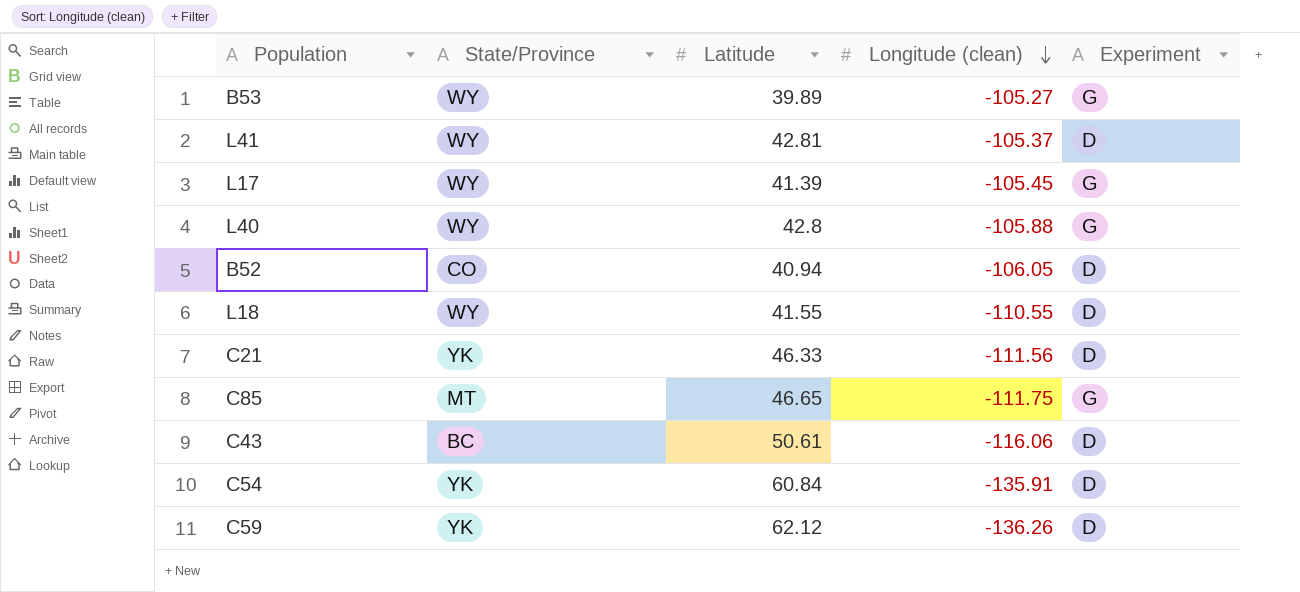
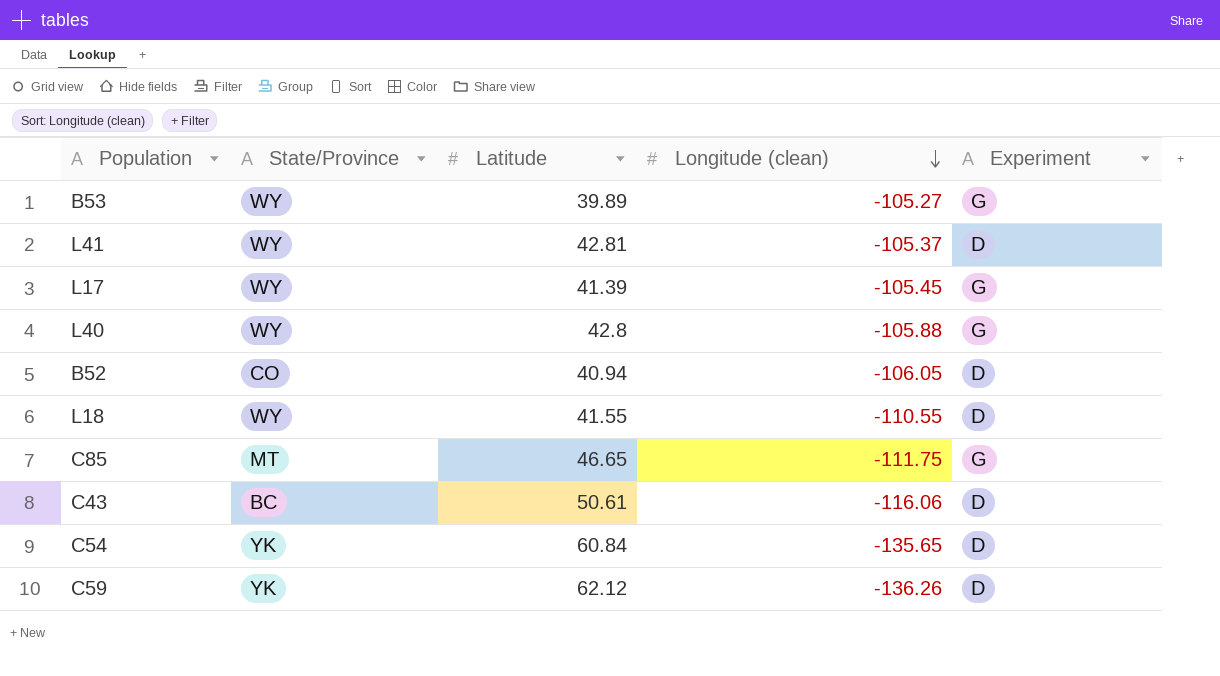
row C21: YK | 46.33 | -111.56 | D -> none
C54 | Longitude (clean): -135.91 -> -135.65

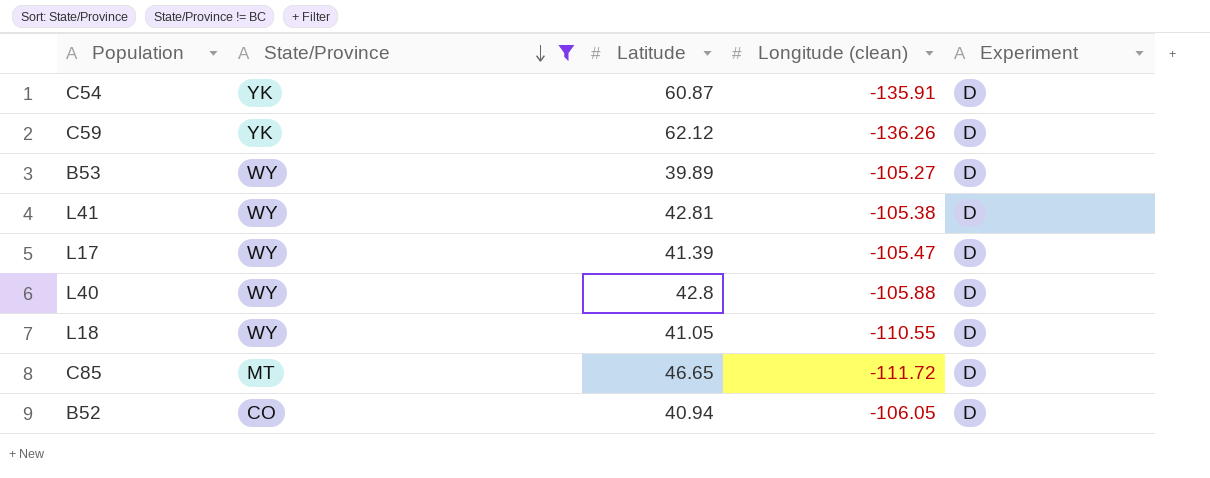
filter: none -> State/Province != BC
row order: Longitude (clean) descending -> State/Province descending
C54 | Latitude: 60.84 -> 60.87
C54 | Longitude (clean): -135.65 -> -135.91
B53 | Experiment: G -> D
L41 | Longitude (clean): -105.37 -> -105.38
L17 | Longitude (clean): -105.45 -> -105.47
L17 | Experiment: G -> D
L40 | Experiment: G -> D
L18 | Latitude: 41.55 -> 41.05
C85 | Longitude (clean): -111.75 -> -111.72
C85 | Experiment: G -> D

